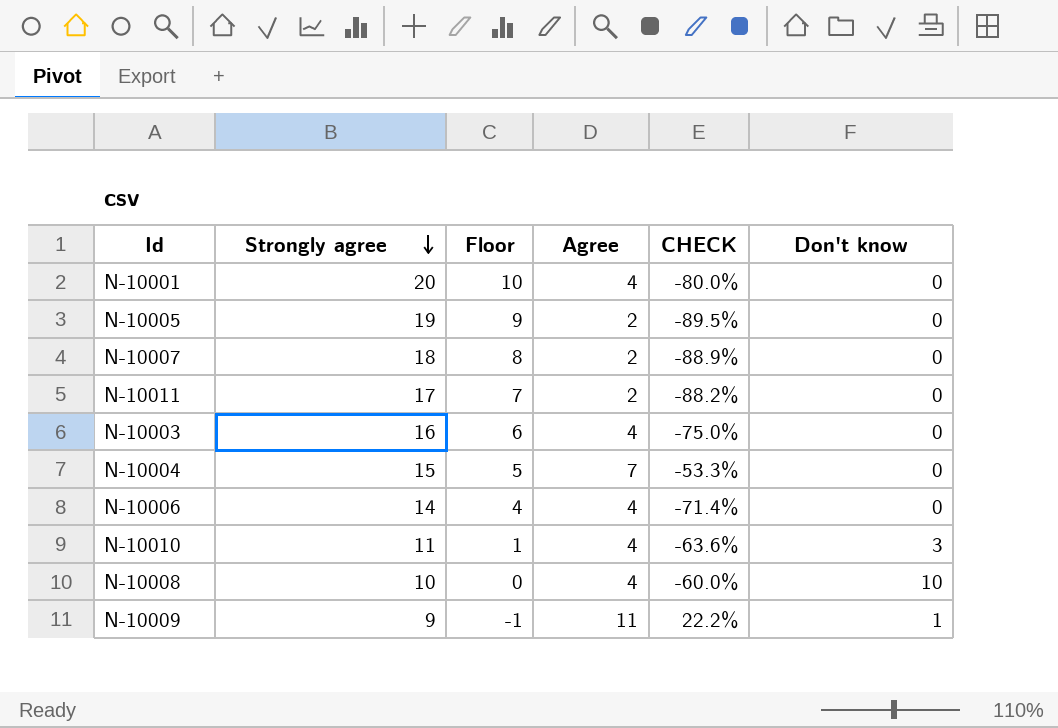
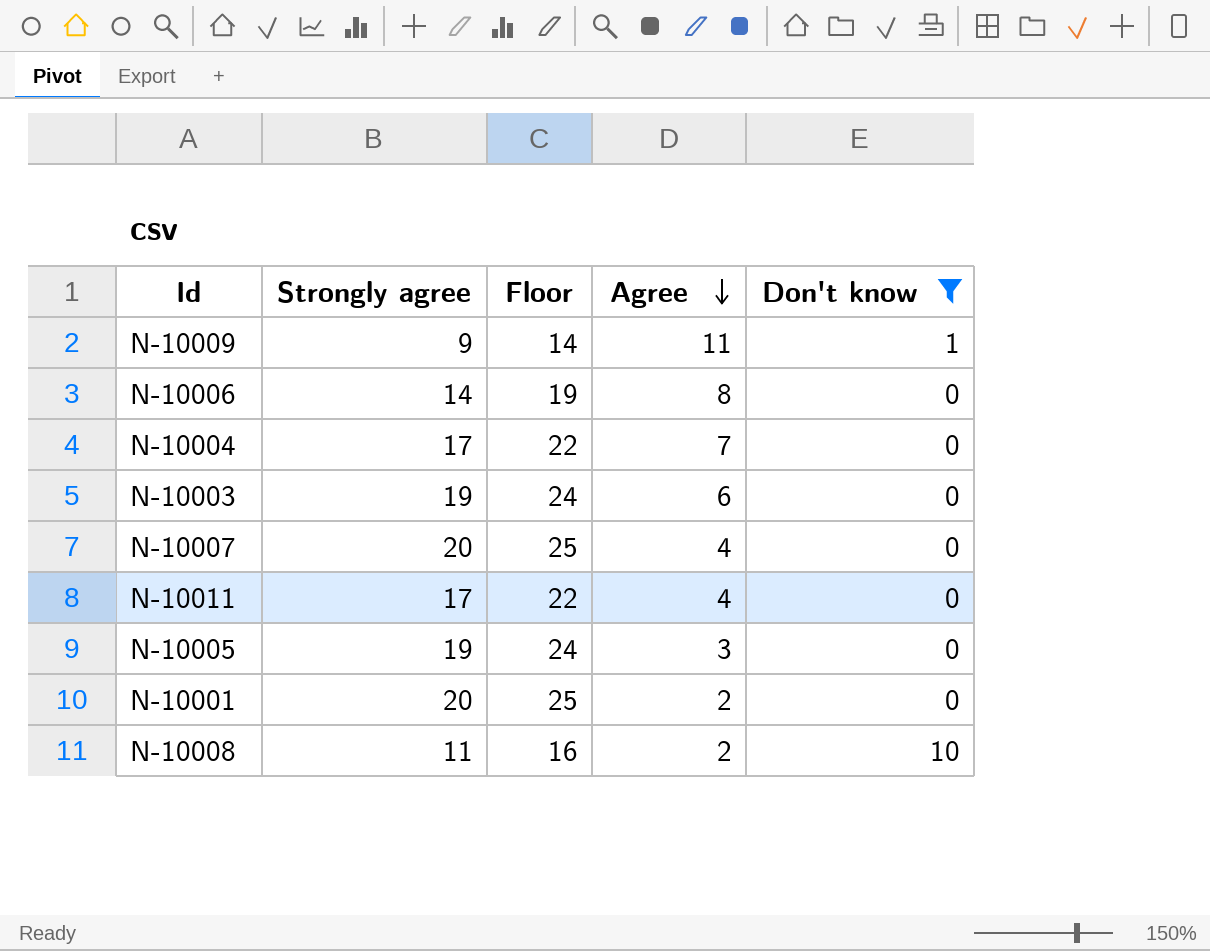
filter: none -> Don't know != 3
row order: Strongly agree descending -> Agree descending
column CHECK | formula: ([Agree] - [Strongly agree]) / [Strongly agree] -> none
column Floor | formula: [Strongly agree] - 10 -> [Strongly agree] + 5
N-10006 | Agree: 4 -> 8
N-10004 | Strongly agree: 15 -> 17
N-10003 | Strongly agree: 16 -> 19
N-10003 | Agree: 4 -> 6
N-10007 | Strongly agree: 18 -> 20
N-10007 | Agree: 2 -> 4
N-10011 | Agree: 2 -> 4
N-10005 | Agree: 2 -> 3
N-10001 | Agree: 4 -> 2
N-10008 | Strongly agree: 10 -> 11
N-10008 | Agree: 4 -> 2

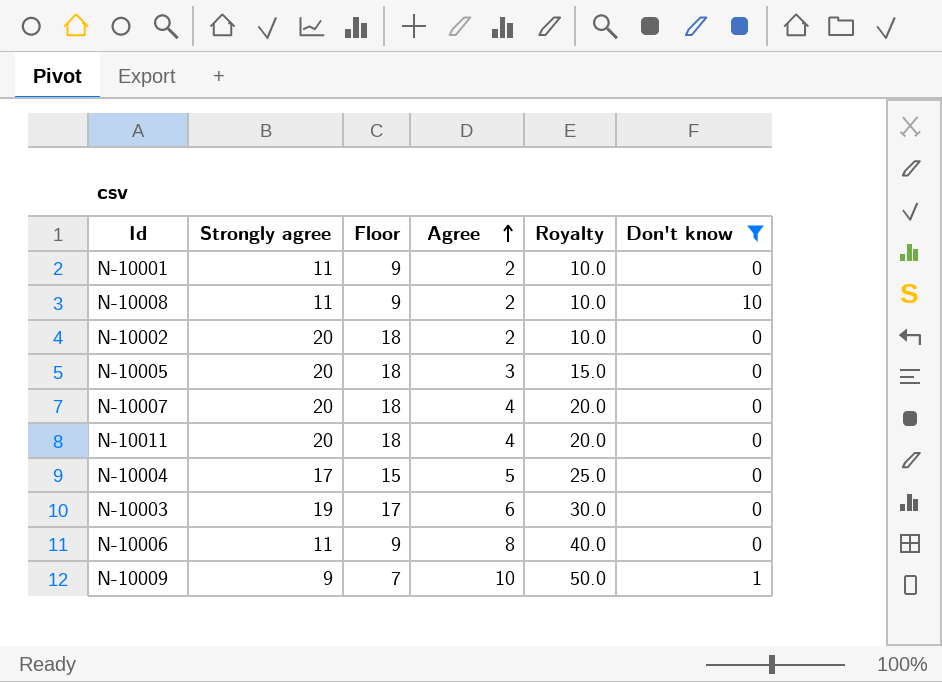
row order: Agree descending -> Agree ascending
column Floor | formula: [Strongly agree] + 5 -> [Strongly agree] - 2
column Royalty | formula: none -> [Agree] * 5
N-10001 | Strongly agree: 20 -> 11
row N-10002: none -> 20 | 18 | 2 | 10.0 | 0
N-10005 | Strongly agree: 19 -> 20
N-10011 | Strongly agree: 17 -> 20
N-10004 | Agree: 7 -> 5
N-10006 | Strongly agree: 14 -> 11
N-10009 | Agree: 11 -> 10

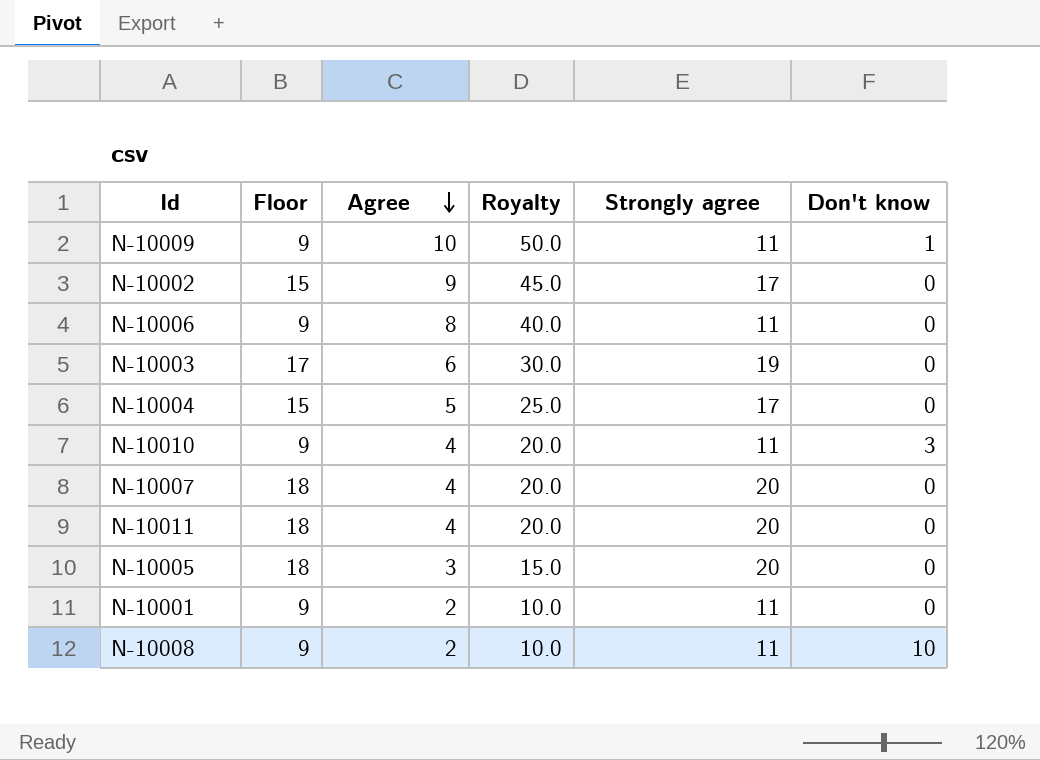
filter: Don't know != 3 -> none
row order: Agree ascending -> Agree descending
column Strongly agree | position: 2 -> 5
N-10009 | Floor: 7 -> 9
N-10009 | Strongly agree: 9 -> 11
N-10002 | Floor: 18 -> 15
N-10002 | Agree: 2 -> 9
N-10002 | Royalty: 10.0 -> 45.0
N-10002 | Strongly agree: 20 -> 17

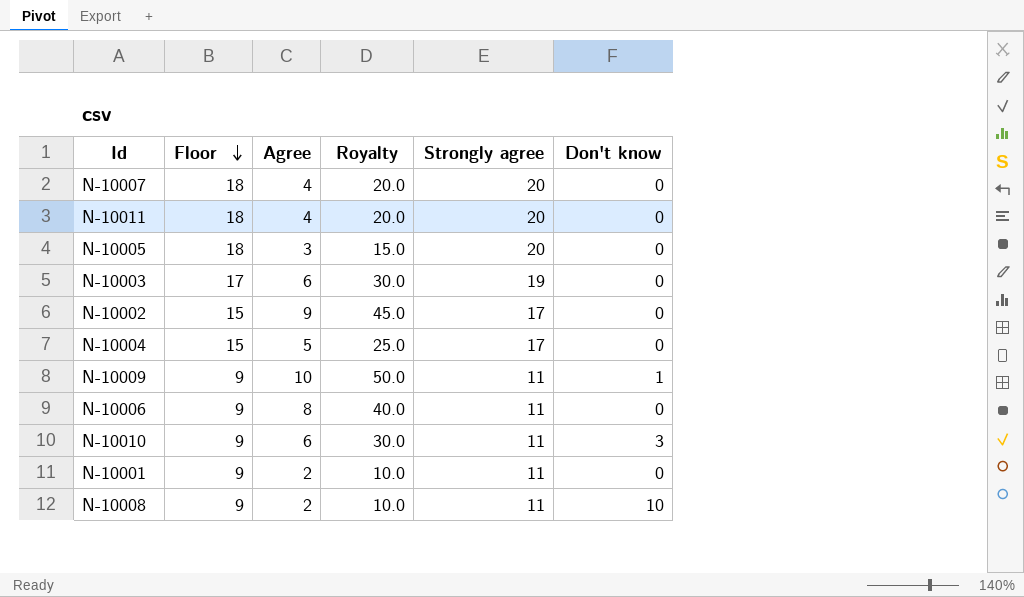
row order: Agree descending -> Floor descending
N-10010 | Agree: 4 -> 6
N-10010 | Royalty: 20.0 -> 30.0

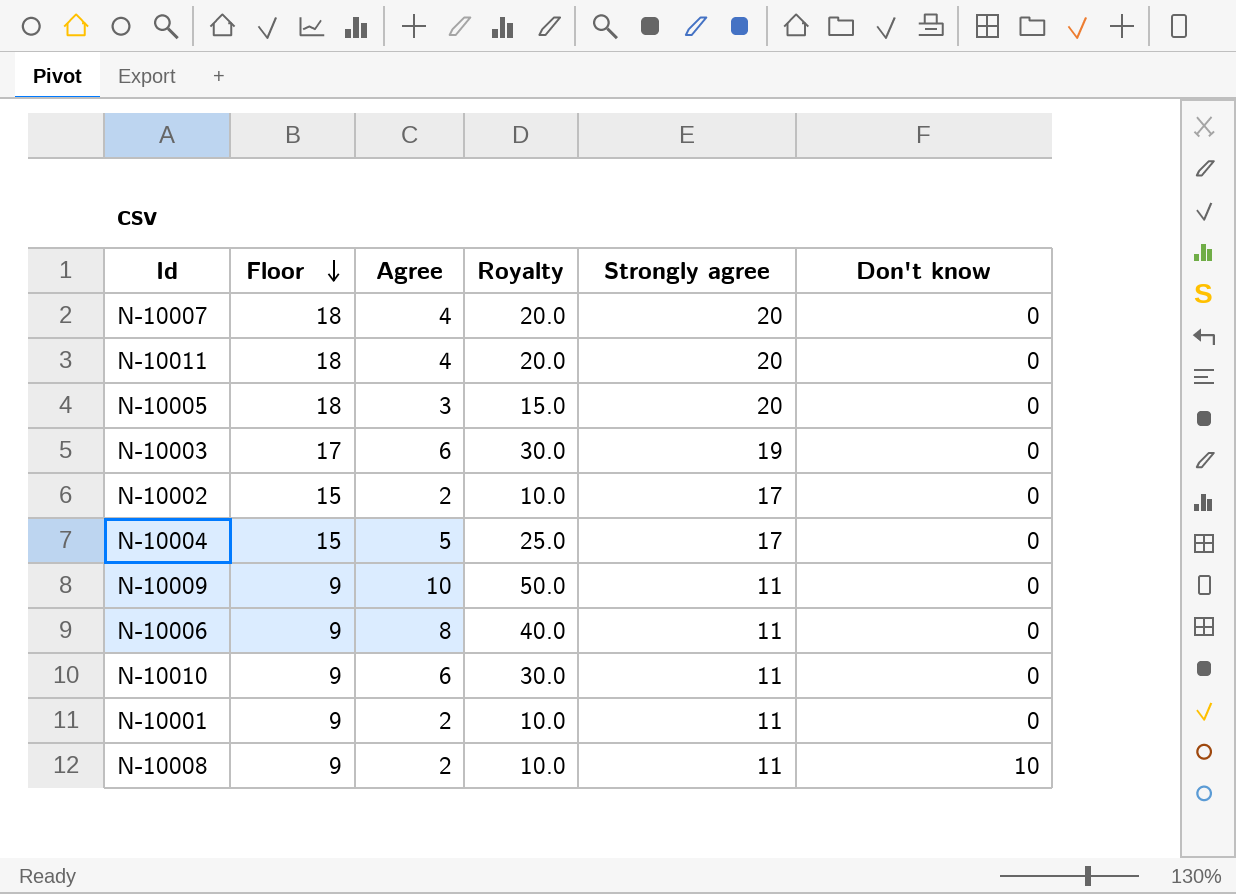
N-10002 | Agree: 9 -> 2
N-10002 | Royalty: 45.0 -> 10.0
N-10009 | Don't know: 1 -> 0
N-10010 | Don't know: 3 -> 0

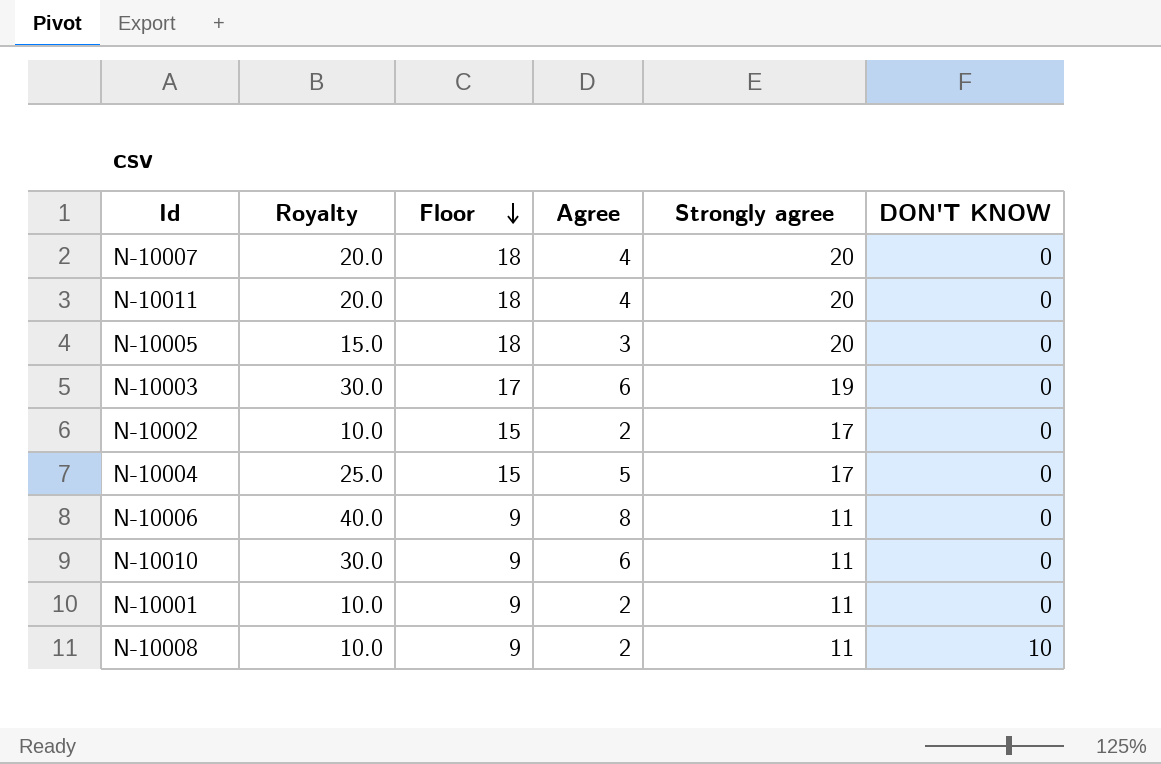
column Royalty | position: 4 -> 2
column name: Don't know -> DON'T KNOW
row N-10009: 9 | 10 | 50.0 | 11 | 0 -> none

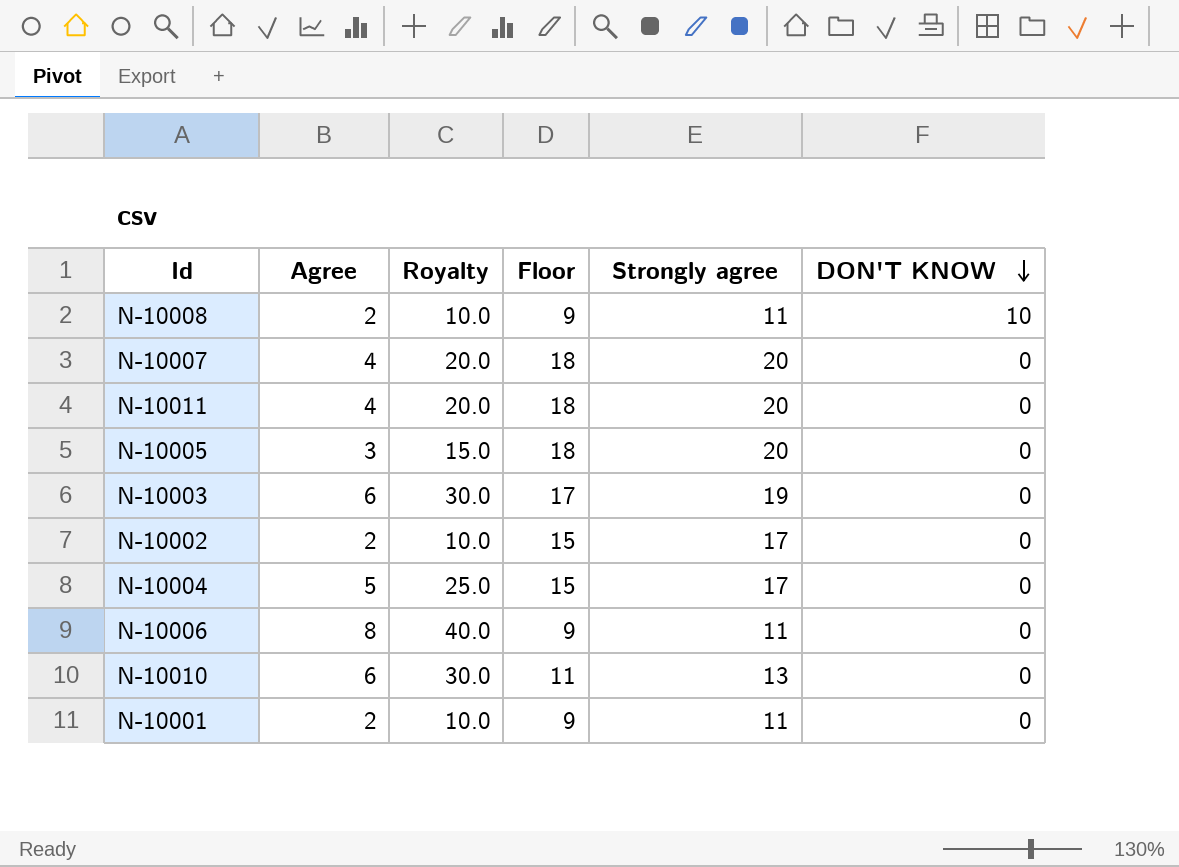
row order: Floor descending -> DON'T KNOW descending
column Agree | position: 4 -> 2
N-10010 | Floor: 9 -> 11
N-10010 | Strongly agree: 11 -> 13

